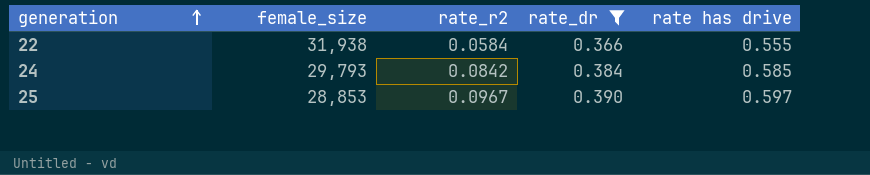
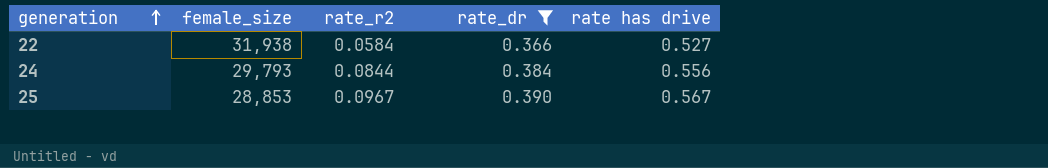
22 | rate has drive: 0.555 -> 0.527
24 | rate_r2: 0.0842 -> 0.0844
24 | rate has drive: 0.585 -> 0.556
25 | rate has drive: 0.597 -> 0.567

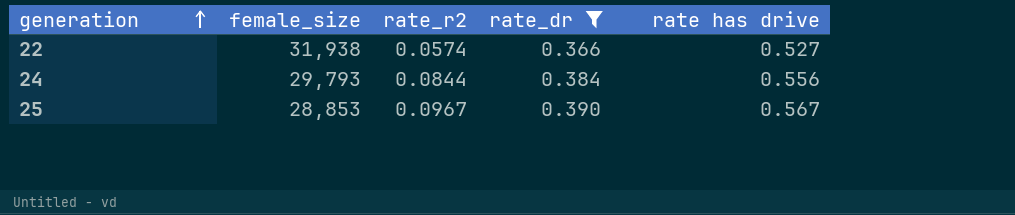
22 | rate_r2: 0.0584 -> 0.0574

